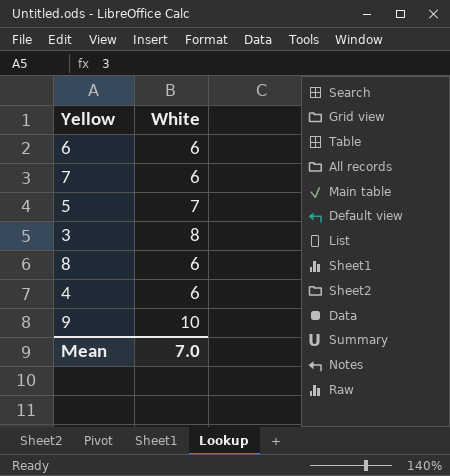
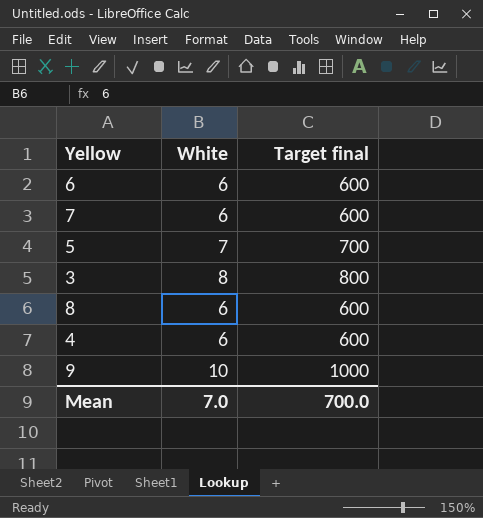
column Target final | formula: none -> [White] * 100

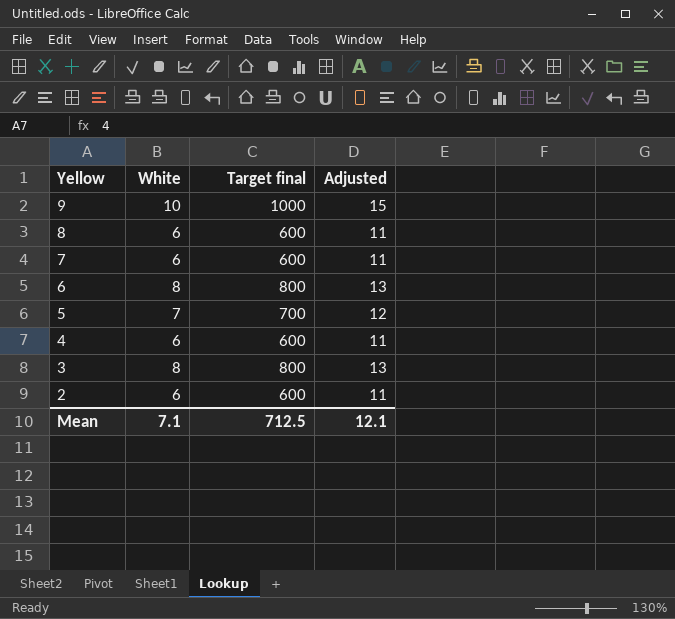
row order: none -> Yellow descending
column Adjusted | formula: none -> [White] + 5
6 | White: 6 -> 8
6 | Target final: 600 -> 800
row 2: none -> 6 | 600 | 11
Mean | White: 7.0 -> 7.1
Mean | Target final: 700.0 -> 712.5

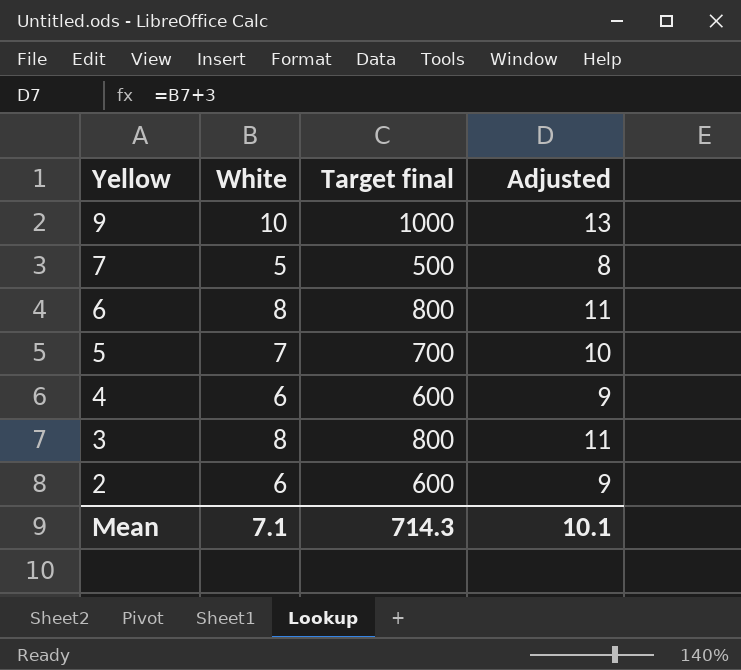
column Adjusted | formula: [White] + 5 -> [White] + 3
row 8: 6 | 600 | 11 -> none
7 | White: 6 -> 5
7 | Target final: 600 -> 500
Mean | Target final: 712.5 -> 714.3
Mean | Adjusted: 12.1 -> 10.1

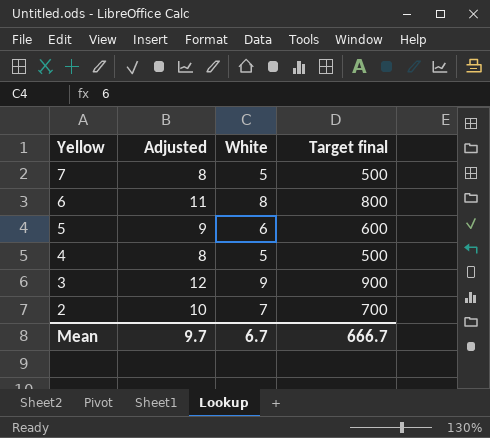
column Adjusted | position: 4 -> 2
row 9: 10 | 1000 | 13 -> none
5 | Adjusted: 10 -> 9
5 | White: 7 -> 6
5 | Target final: 700 -> 600
4 | Adjusted: 9 -> 8
4 | White: 6 -> 5
4 | Target final: 600 -> 500
3 | Adjusted: 11 -> 12
3 | White: 8 -> 9
3 | Target final: 800 -> 900
2 | Adjusted: 9 -> 10
2 | White: 6 -> 7
2 | Target final: 600 -> 700
Mean | Adjusted: 10.1 -> 9.7
Mean | White: 7.1 -> 6.7
Mean | Target final: 714.3 -> 666.7

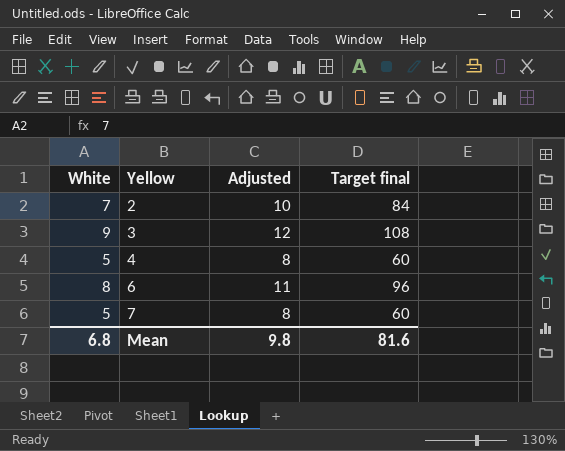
row order: Yellow descending -> Yellow ascending
column White | position: 3 -> 1
column Target final | formula: [White] * 100 -> [White] * 12
row 5: 9 | 6 | 600 -> none
Mean | White: 6.7 -> 6.8
Mean | Adjusted: 9.7 -> 9.8
Mean | Target final: 666.7 -> 81.6

